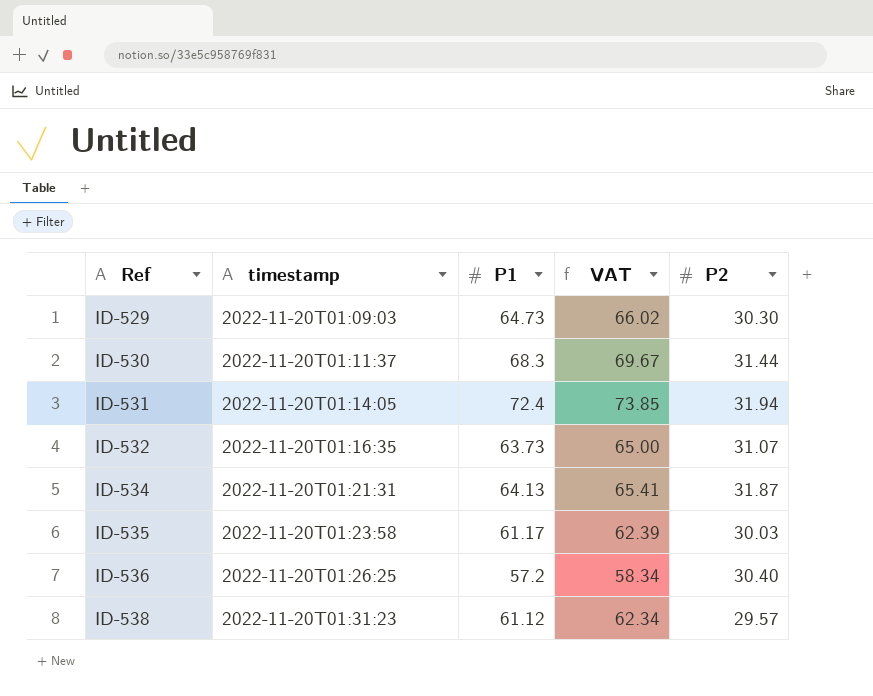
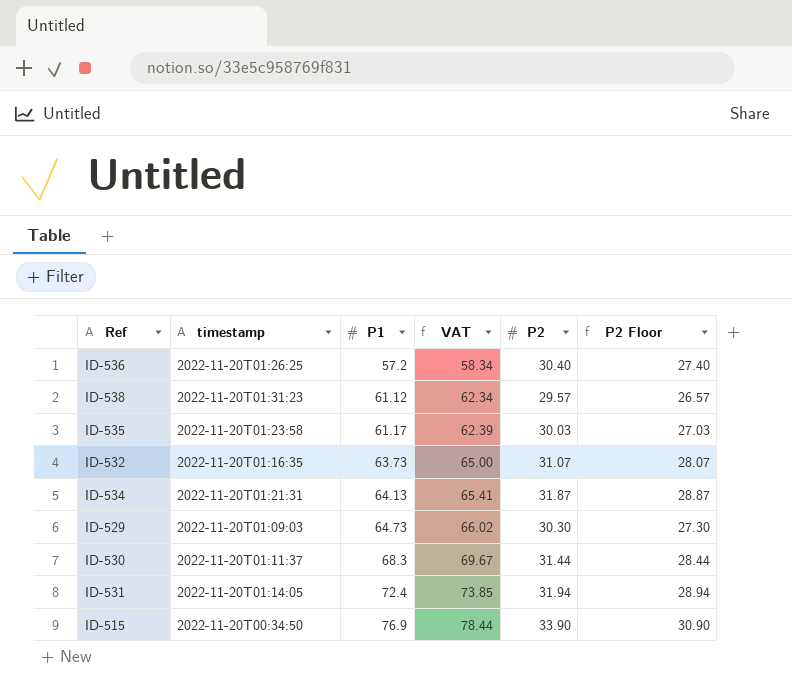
row order: Ref ascending -> P1 ascending
column P2 Floor | formula: none -> [P2] - 3
row ID-515: none -> 2022-11-20T00:34:50 | 76.9 | 78.44 | 33.90 | 30.90

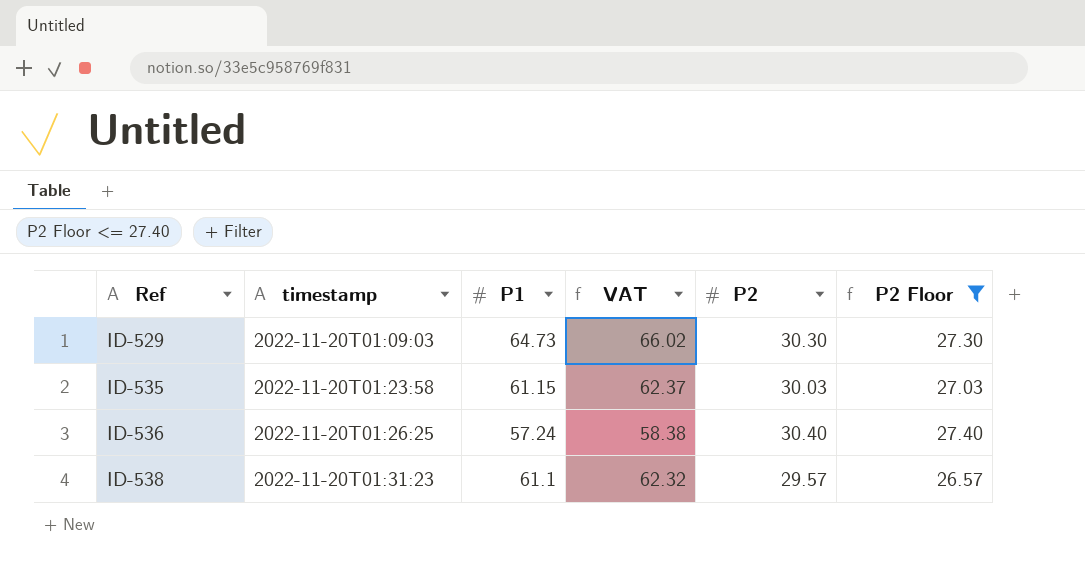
filter: none -> P2 Floor <= 27.40
row order: P1 ascending -> Ref ascending
ID-535 | P1: 61.17 -> 61.15
ID-535 | VAT: 62.39 -> 62.37
ID-536 | P1: 57.2 -> 57.24
ID-536 | VAT: 58.34 -> 58.38
ID-538 | P1: 61.12 -> 61.1
ID-538 | VAT: 62.34 -> 62.32

